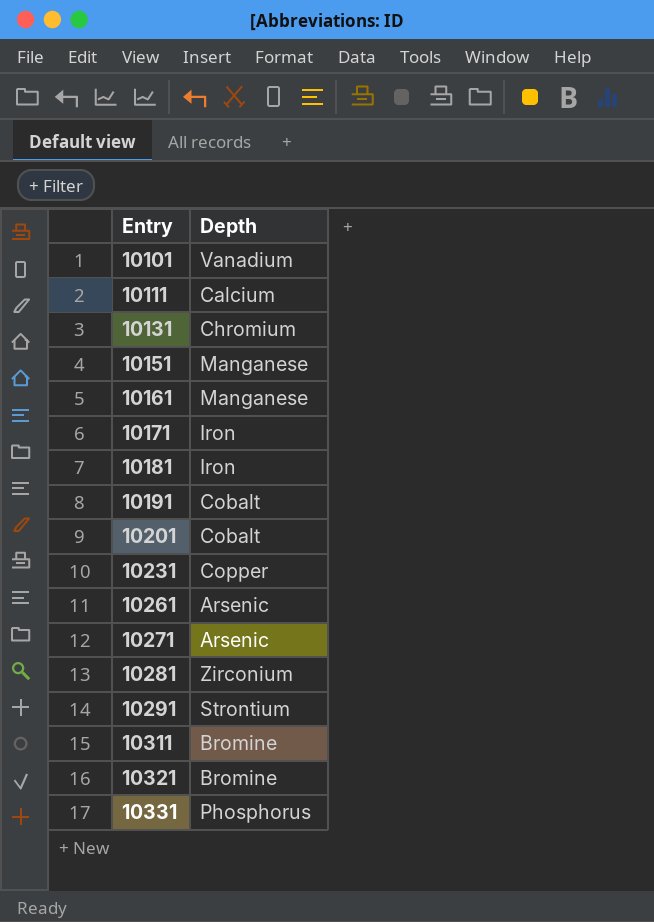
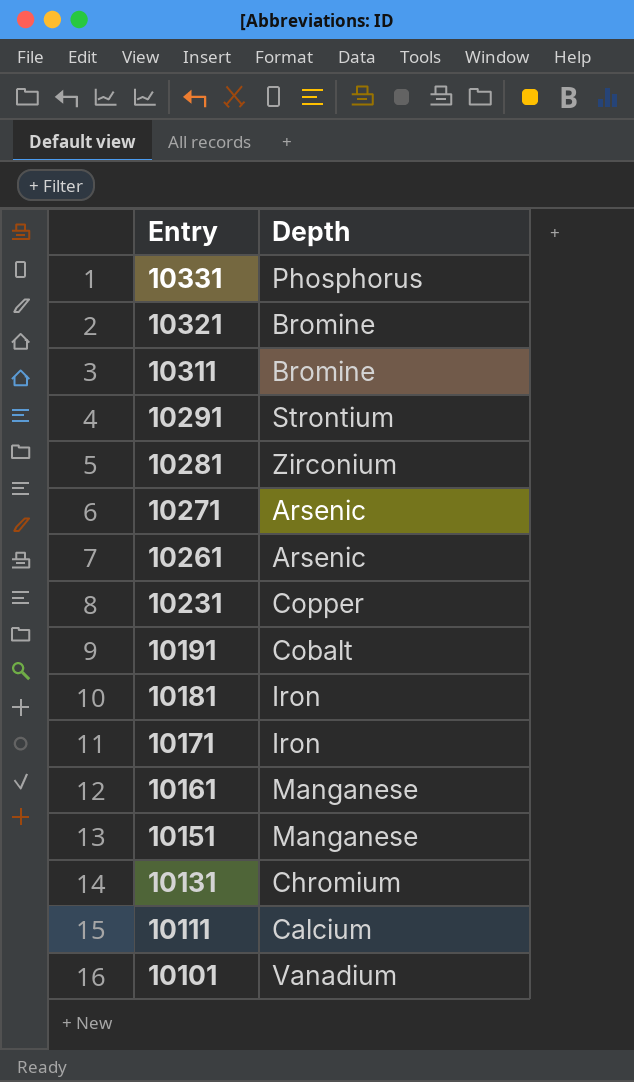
row order: Entry ascending -> Entry descending
row 10201: Cobalt -> none

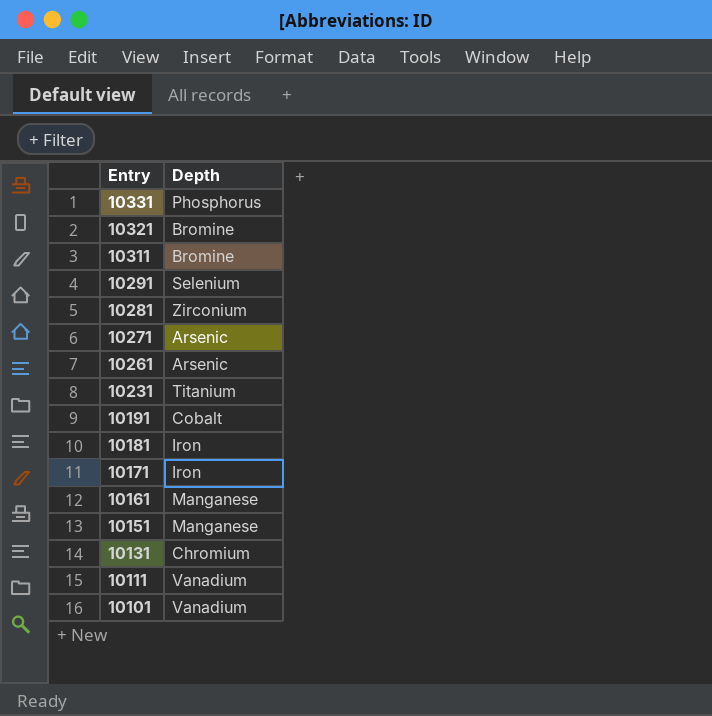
10291 | Depth: Strontium -> Selenium
10231 | Depth: Copper -> Titanium
10111 | Depth: Calcium -> Vanadium

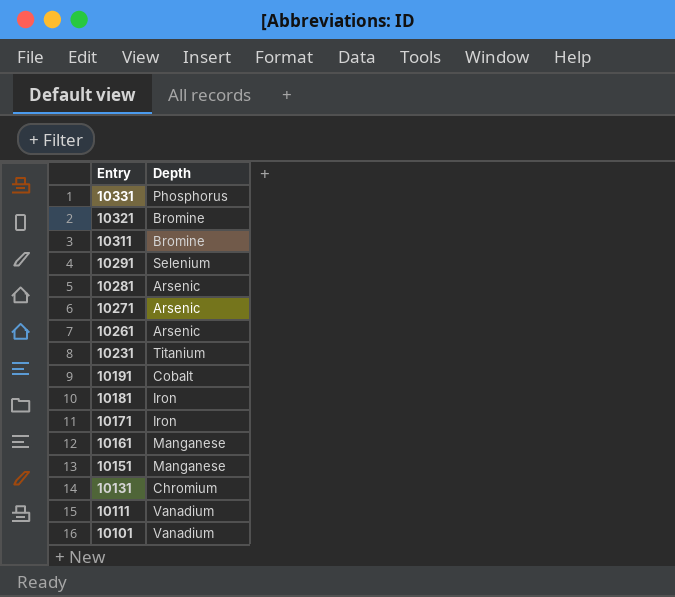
10281 | Depth: Zirconium -> Arsenic

